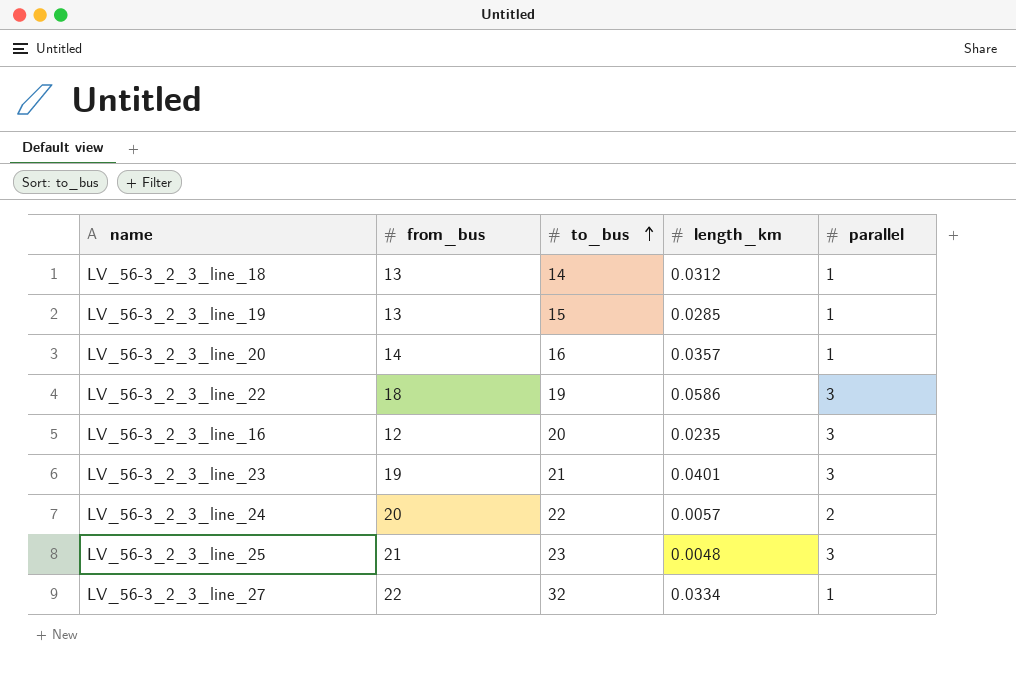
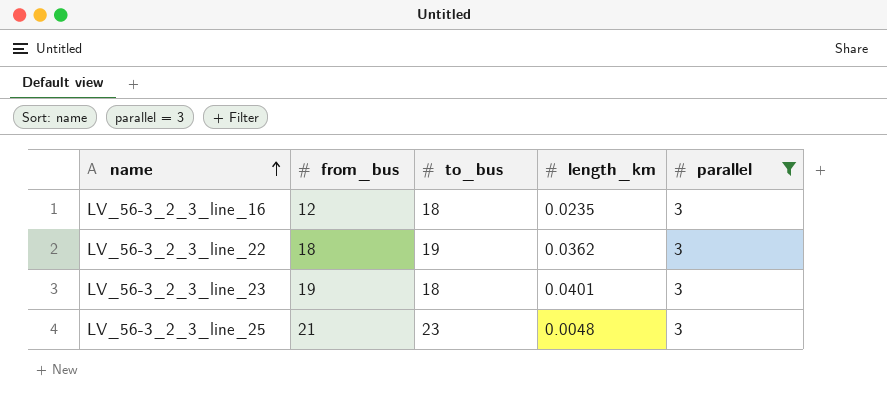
filter: none -> parallel = 3
row order: to_bus ascending -> name ascending
LV_56-3_2_3_line_16 | to_bus: 20 -> 18
LV_56-3_2_3_line_22 | length_km: 0.0586 -> 0.0362
LV_56-3_2_3_line_23 | to_bus: 21 -> 18

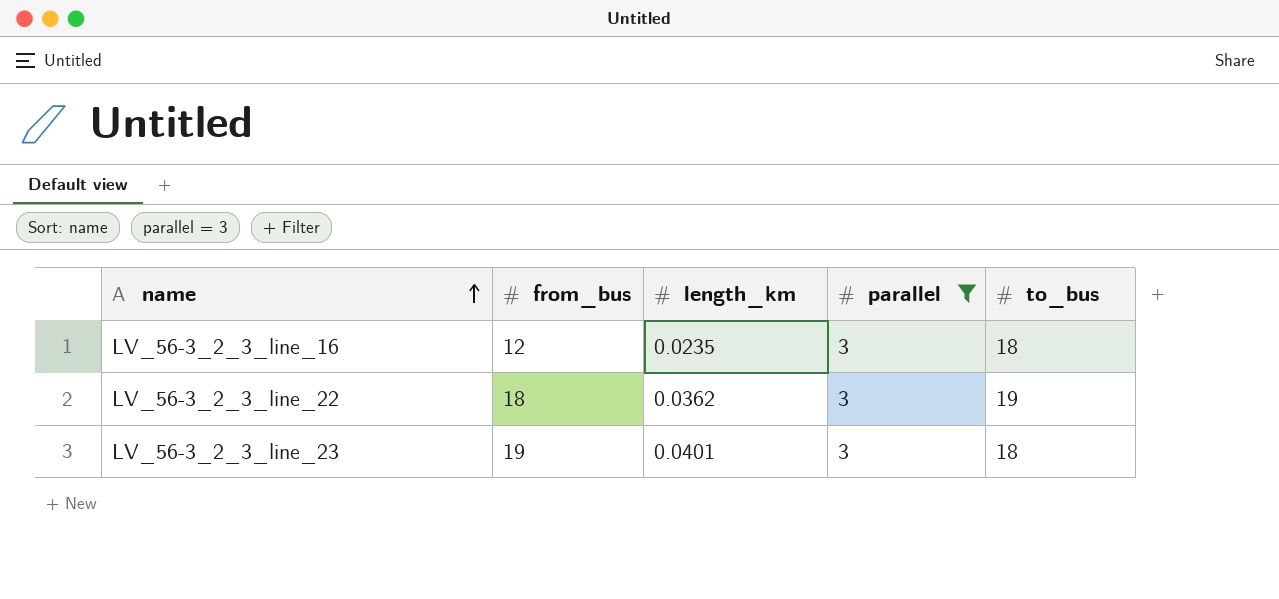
column to_bus | position: 3 -> 5
row LV_56-3_2_3_line_25: 21 | 23 | 0.0048 | 3 -> none

